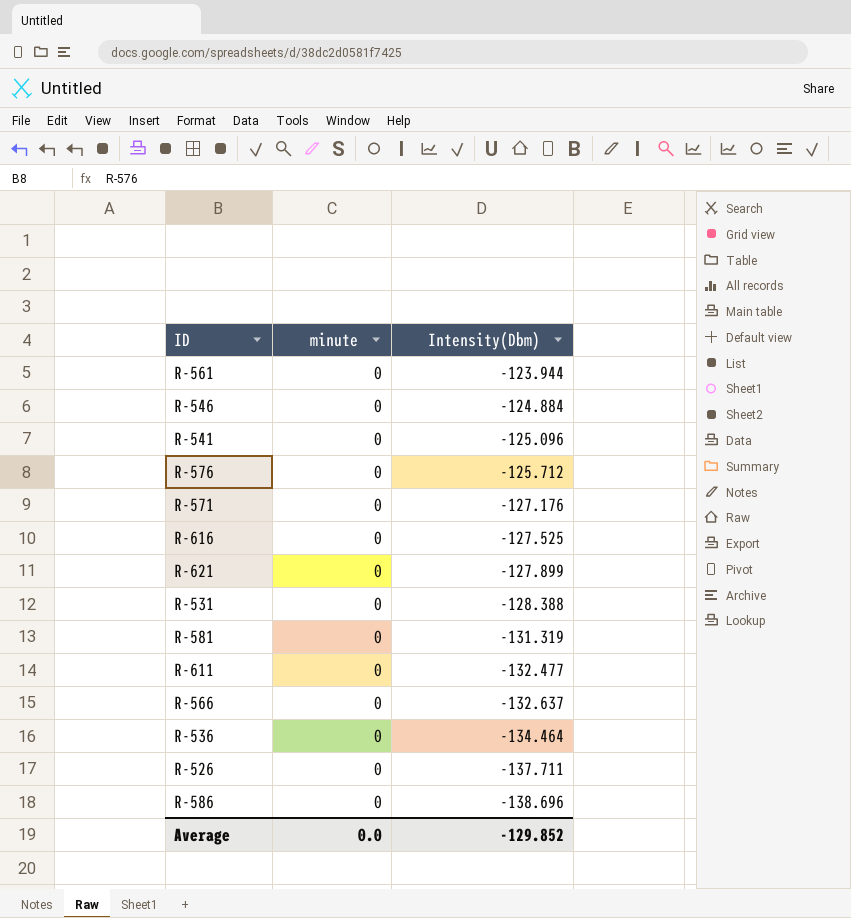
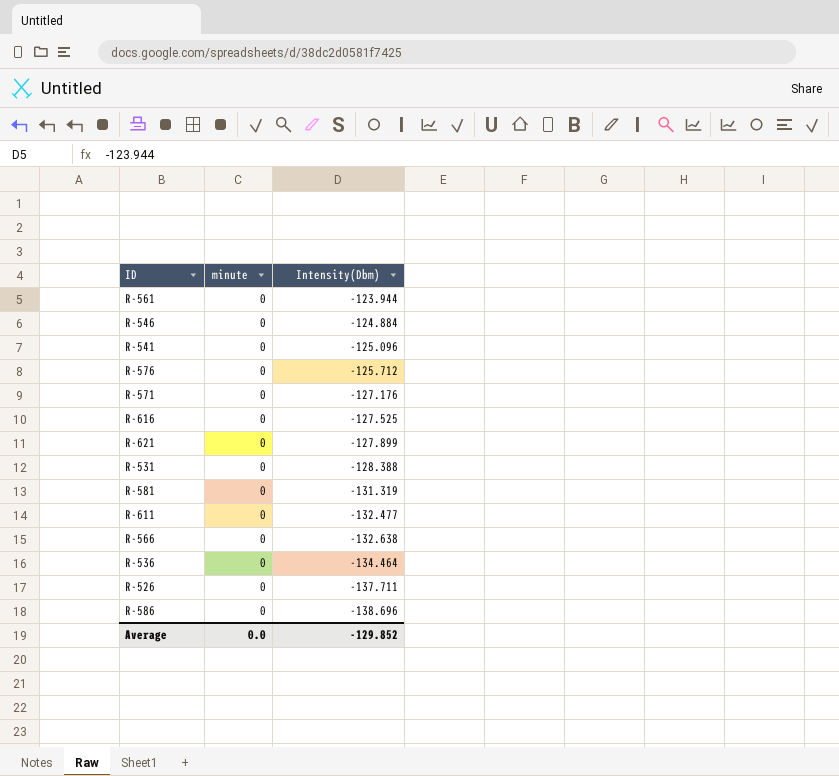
R-566 | Intensity(Dbm): -132.637 -> -132.638

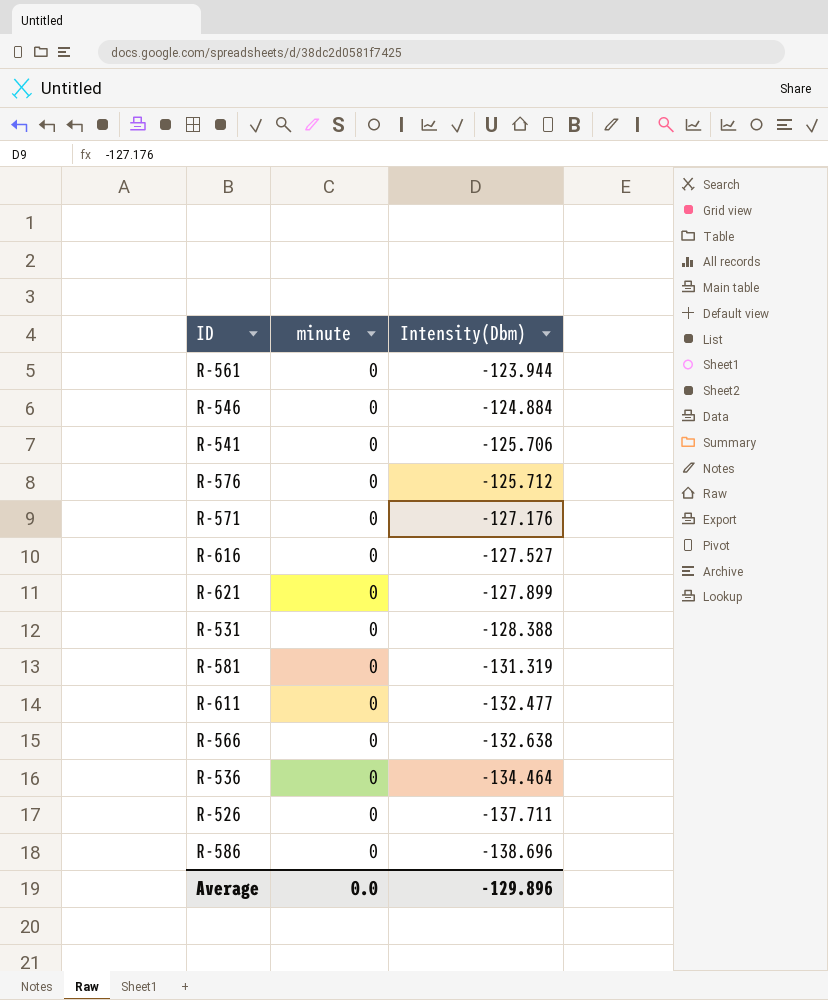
R-541 | Intensity(Dbm): -125.096 -> -125.706
R-616 | Intensity(Dbm): -127.525 -> -127.527
Average | Intensity(Dbm): -129.852 -> -129.896

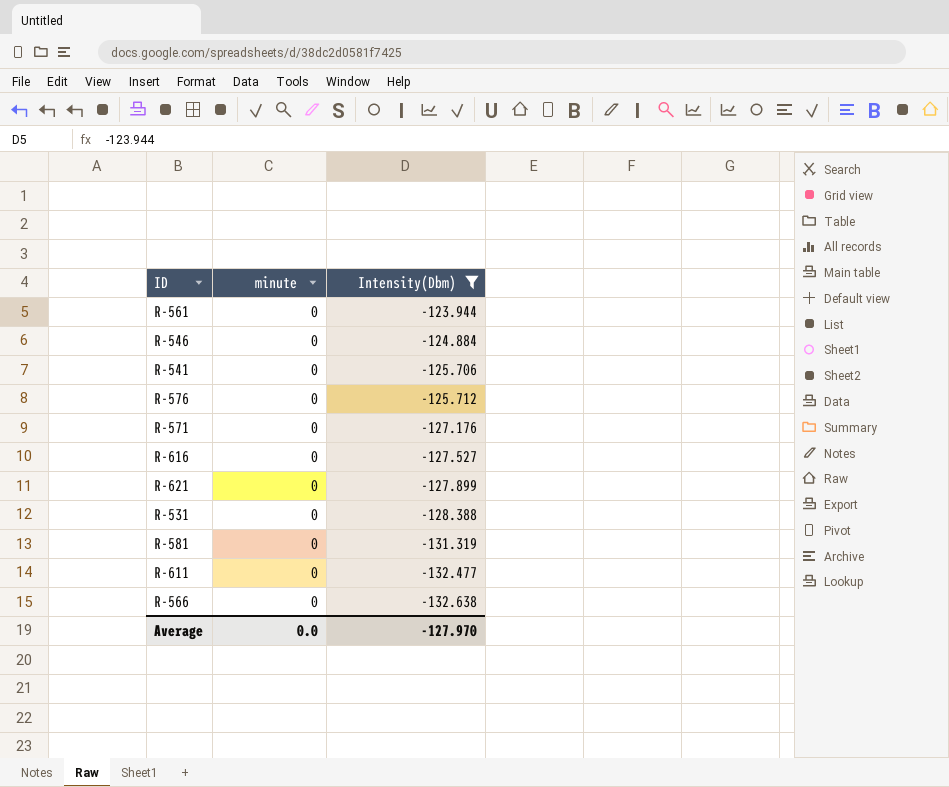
filter: none -> Intensity(Dbm) >= -132.638
Average | Intensity(Dbm): -129.896 -> -127.970

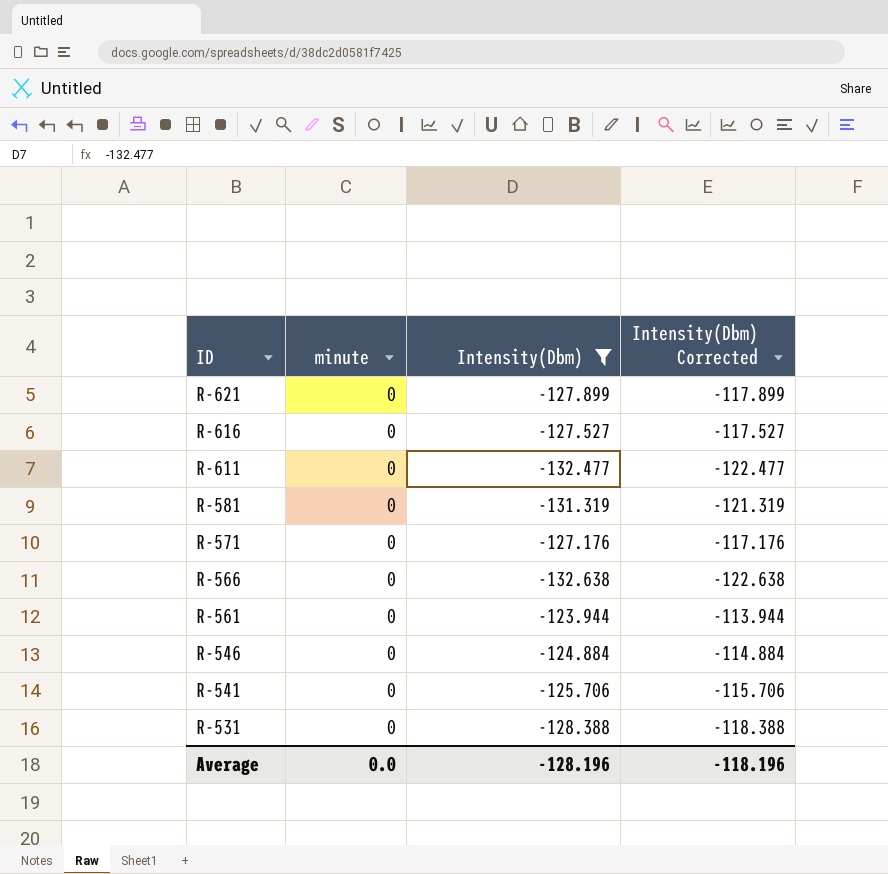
row order: Intensity(Dbm) descending -> ID descending
column Intensity(Dbm) Corrected | formula: none -> [Intensity(Dbm)] + 10
row R-576: 0 | -125.712 -> none
Average | Intensity(Dbm): -127.970 -> -128.196

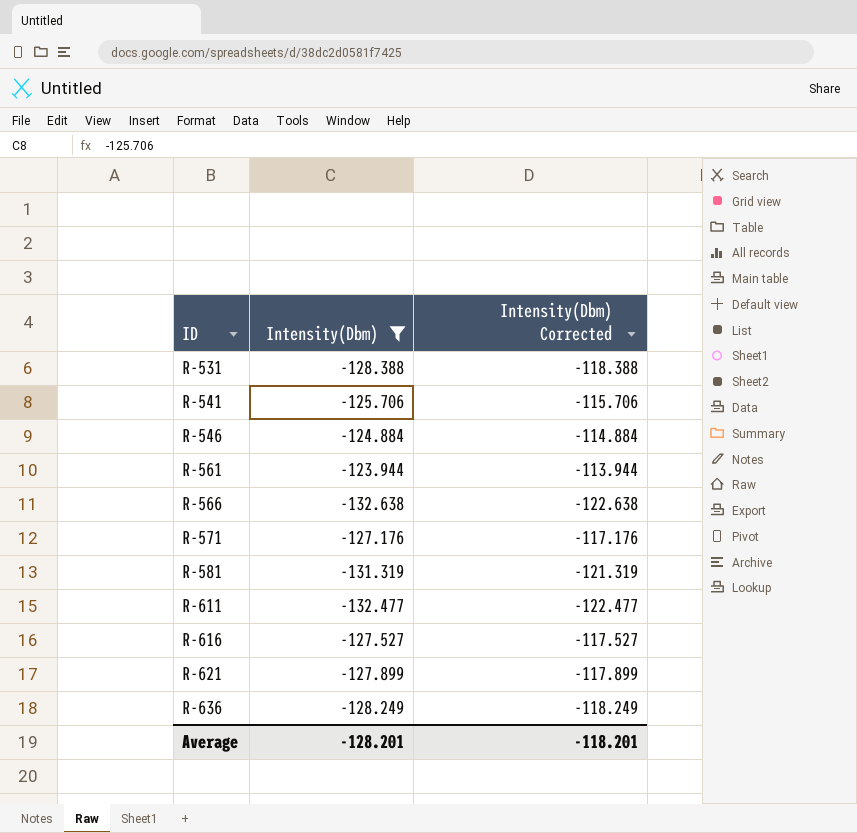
row order: ID descending -> ID ascending
column minute | position: 2 -> none
row R-636: none -> -128.249 | -118.249
Average | Intensity(Dbm): -128.196 -> -128.201
Average | Intensity(Dbm) Corrected: -118.196 -> -118.201

